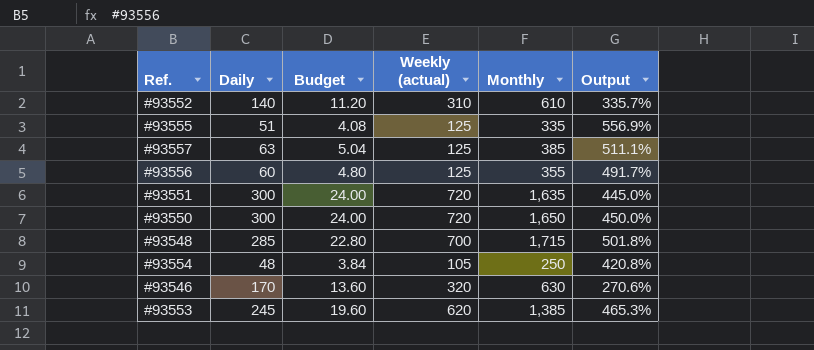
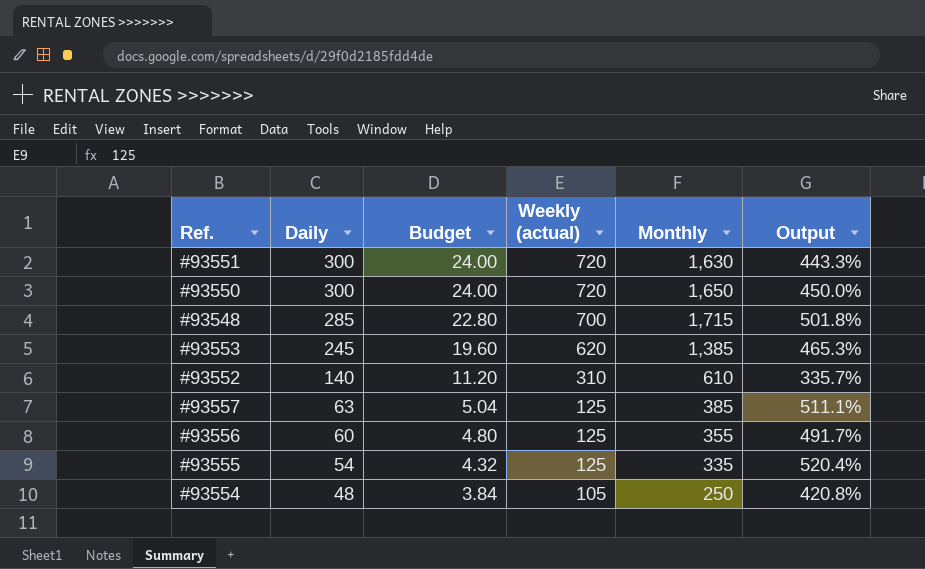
row order: none -> Daily descending
row #93546: 170 | 13.60 | 320 | 630 | 270.6% -> none
#93551 | Monthly: 1,635 -> 1,630
#93551 | Output: 445.0% -> 443.3%
#93555 | Daily: 51 -> 54
#93555 | Budget: 4.08 -> 4.32
#93555 | Output: 556.9% -> 520.4%

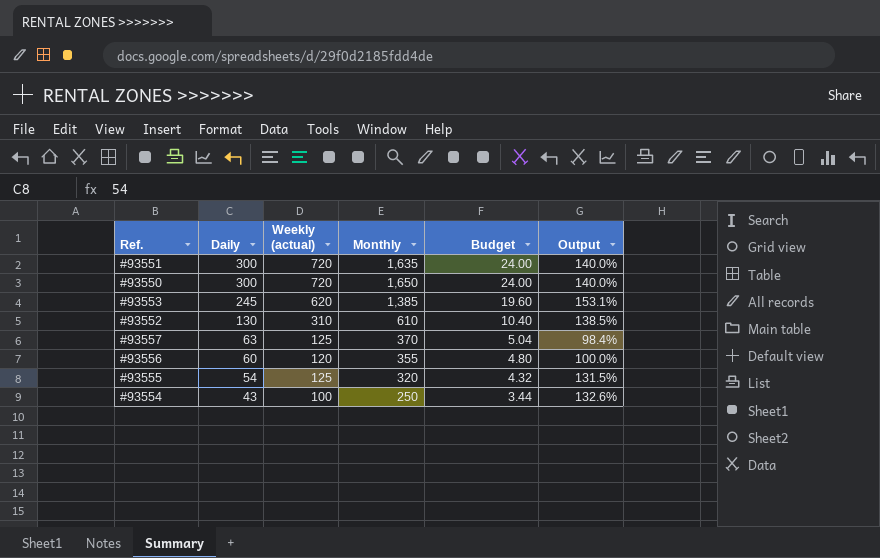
column Budget | position: 3 -> 5
column Output | formula: ([Monthly] - [Daily]) / [Daily] -> ([Weekly (actual)] - [Daily]) / [Daily]
row #93548: 285 | 22.80 | 700 | 1,715 | 501.8% -> none
#93551 | Monthly: 1,630 -> 1,635
#93552 | Daily: 140 -> 130
#93552 | Budget: 11.20 -> 10.40
#93557 | Monthly: 385 -> 370
#93556 | Weekly (actual): 125 -> 120
#93555 | Monthly: 335 -> 320
#93554 | Daily: 48 -> 43
#93554 | Weekly (actual): 105 -> 100
#93554 | Budget: 3.84 -> 3.44

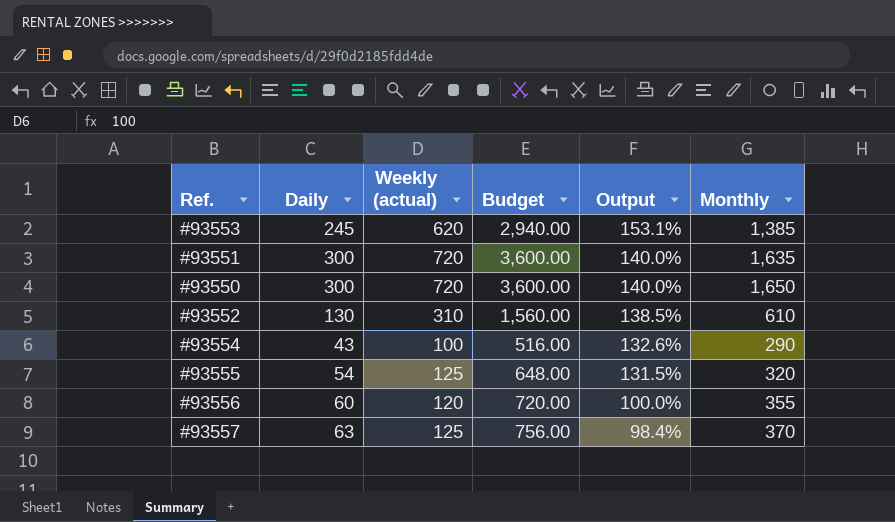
row order: Daily descending -> Output descending
column Budget | formula: [Daily] * 0.08 -> [Daily] * 12
column Monthly | position: 4 -> 6
#93554 | Monthly: 250 -> 290

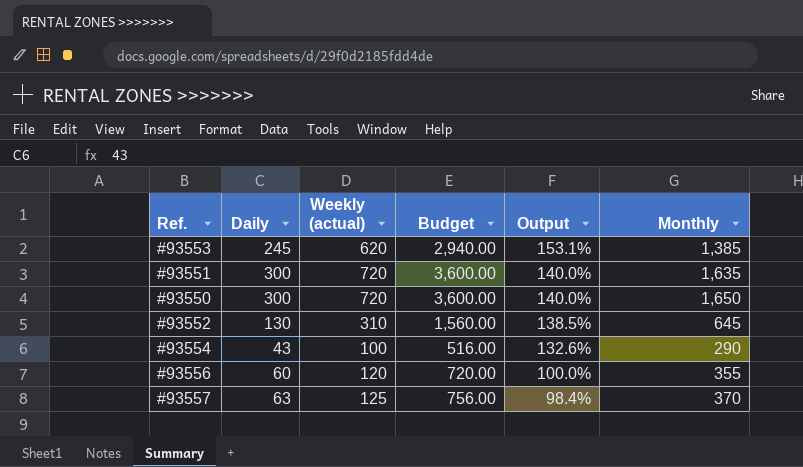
row #93555: 54 | 125 | 648.00 | 131.5% | 320 -> none
#93552 | Monthly: 610 -> 645

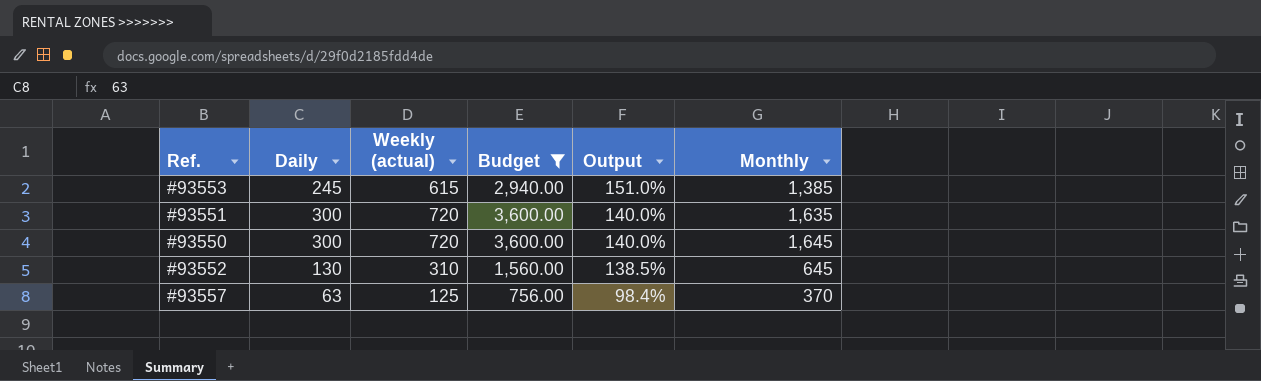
filter: none -> Budget >= 756.00
#93553 | Weekly (actual): 620 -> 615
#93553 | Output: 153.1% -> 151.0%
#93550 | Monthly: 1,650 -> 1,645

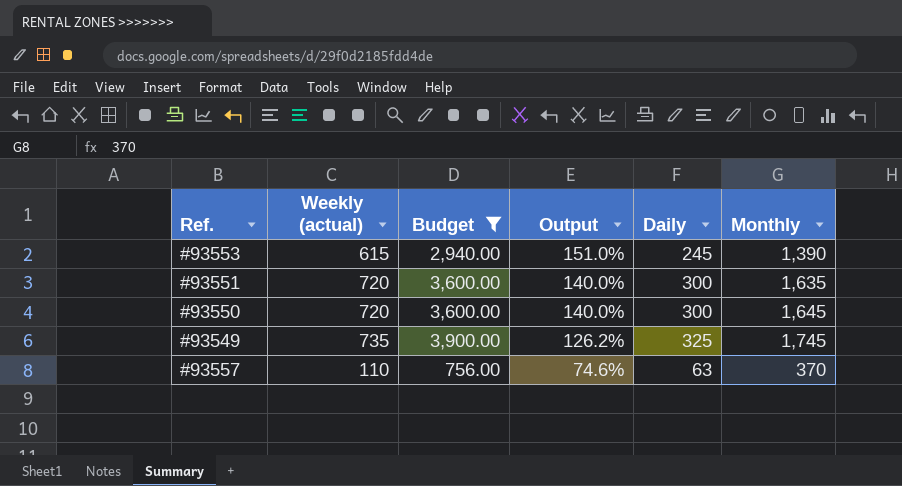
column Daily | position: 2 -> 5
row #93552: 130 | 310 | 1,560.00 | 138.5% | 645 -> none
#93553 | Monthly: 1,385 -> 1,390
row #93549: none -> 735 | 3,900.00 | 126.2% | 325 | 1,745
#93557 | Weekly (actual): 125 -> 110
#93557 | Output: 98.4% -> 74.6%

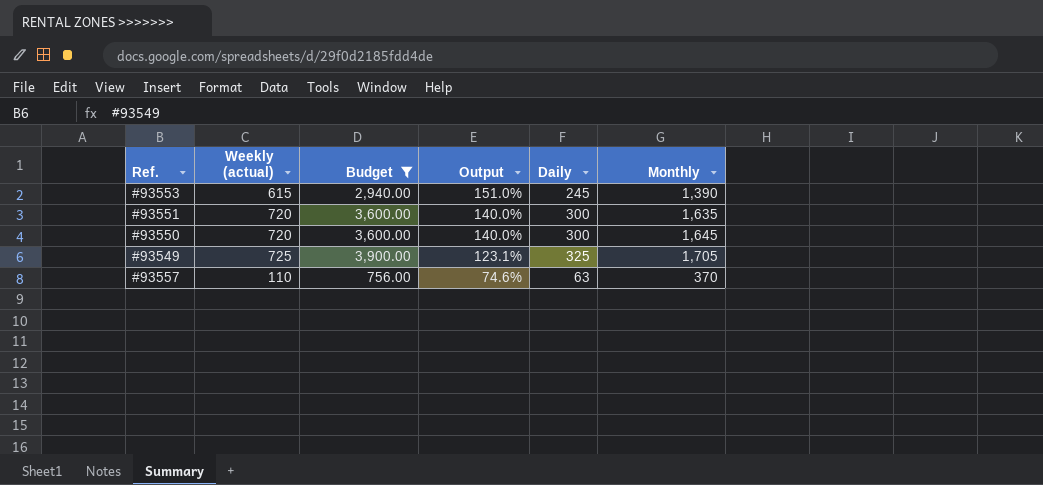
#93549 | Weekly (actual): 735 -> 725
#93549 | Output: 126.2% -> 123.1%
#93549 | Monthly: 1,745 -> 1,705

